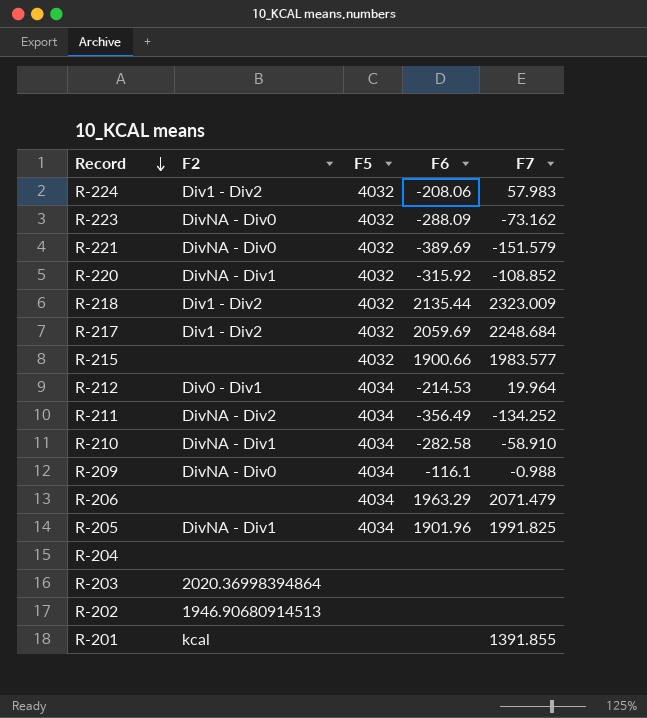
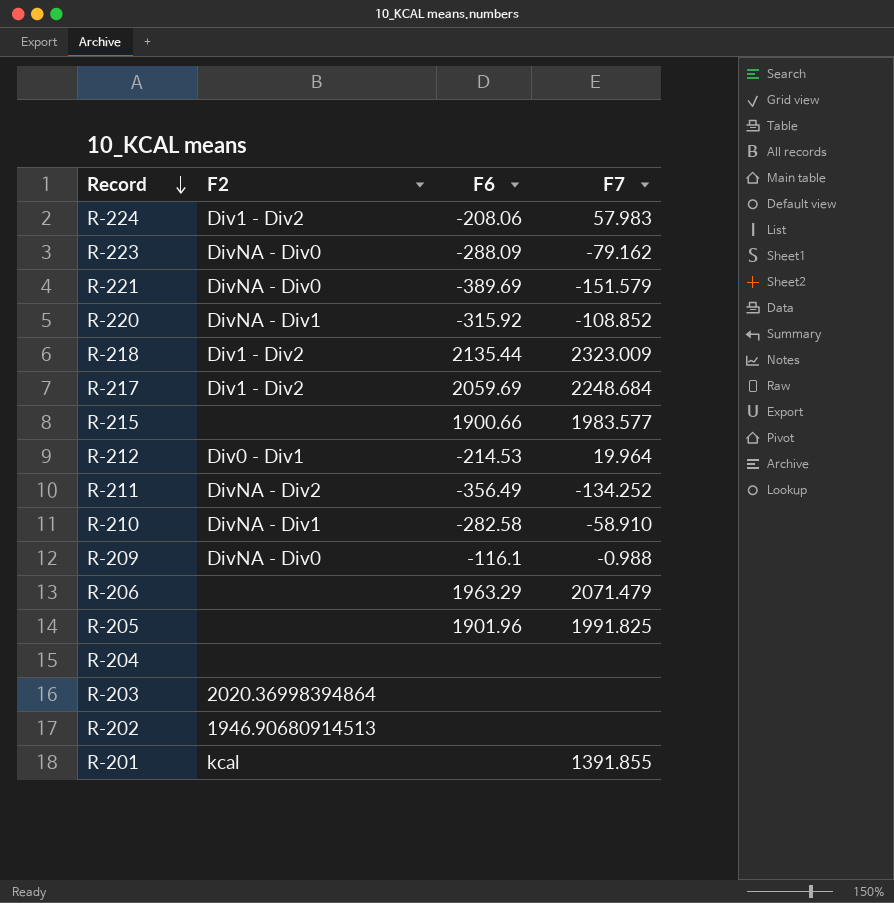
column F5 | position: 3 -> none
R-223 | F7: -73.162 -> -79.162
R-205 | F2: DivNA - Div1 -> none

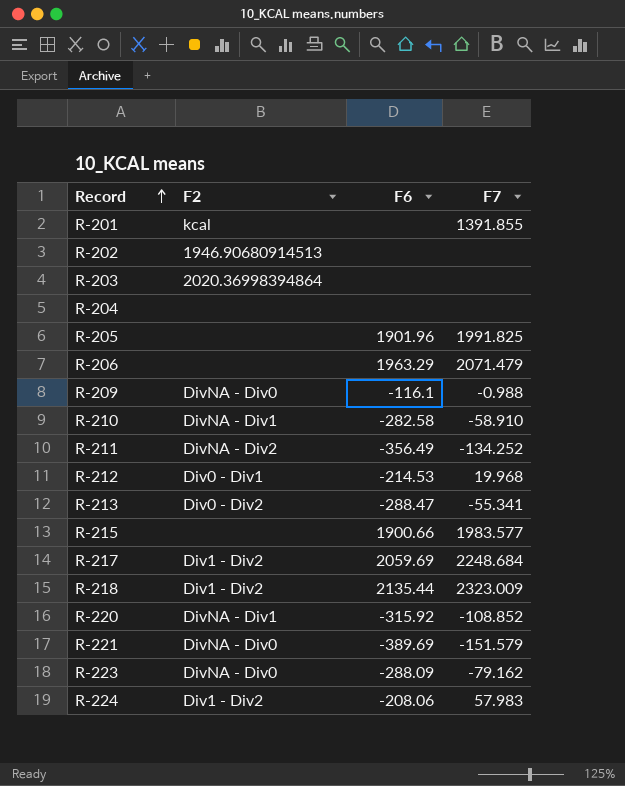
row order: Record descending -> Record ascending
R-212 | F7: 19.964 -> 19.968
row R-213: none -> Div0 - Div2 | -288.47 | -55.341

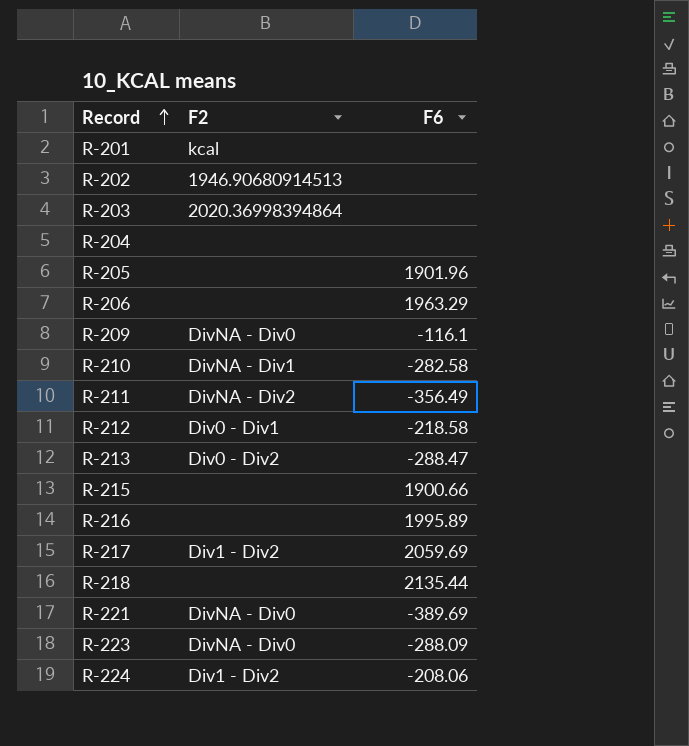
column F7 | position: 4 -> none
row R-220: DivNA - Div1 | -315.92 | -108.852 -> none
R-212 | F6: -214.53 -> -218.58
row R-216: none -> none | 1995.89
R-218 | F2: Div1 - Div2 -> none

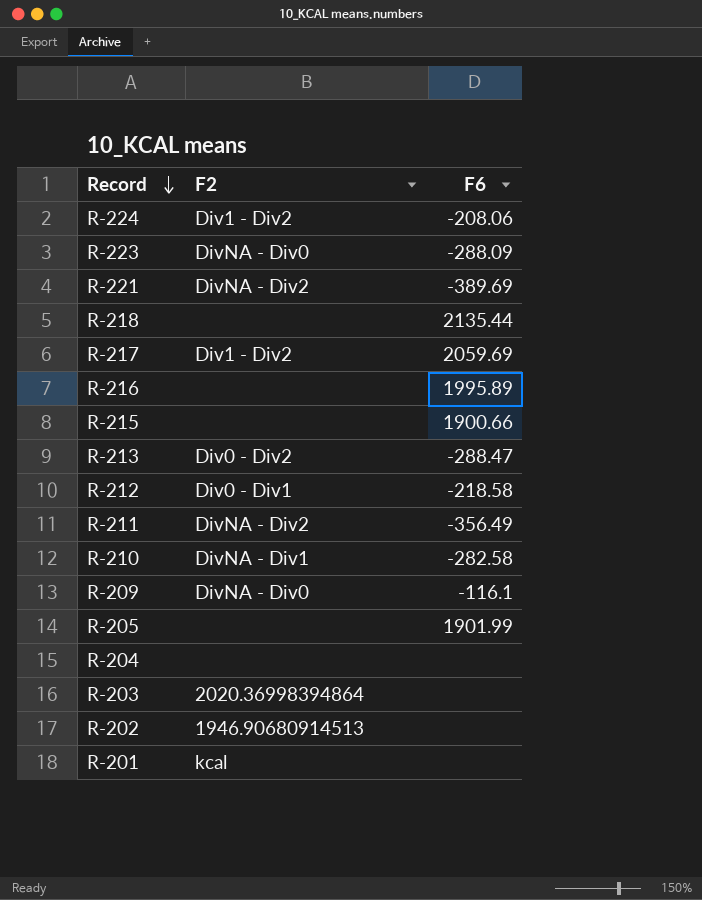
row order: Record ascending -> Record descending
row R-206: none | 1963.29 -> none
R-221 | F2: DivNA - Div0 -> DivNA - Div2
R-205 | F6: 1901.96 -> 1901.99

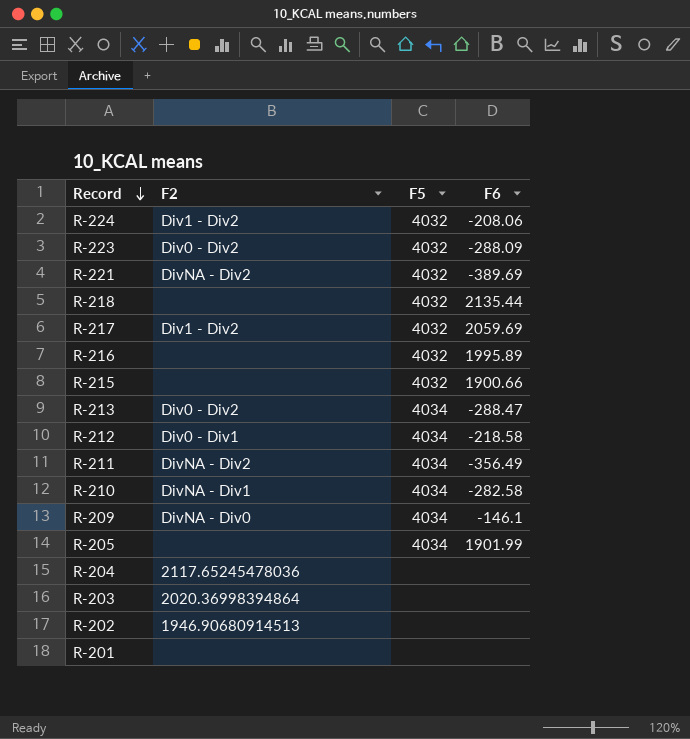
column F5 | position: none -> 3
R-223 | F2: DivNA - Div0 -> Div0 - Div2
R-209 | F6: -116.1 -> -146.1
R-204 | F2: none -> 2117.65245478036
R-201 | F2: kcal -> none

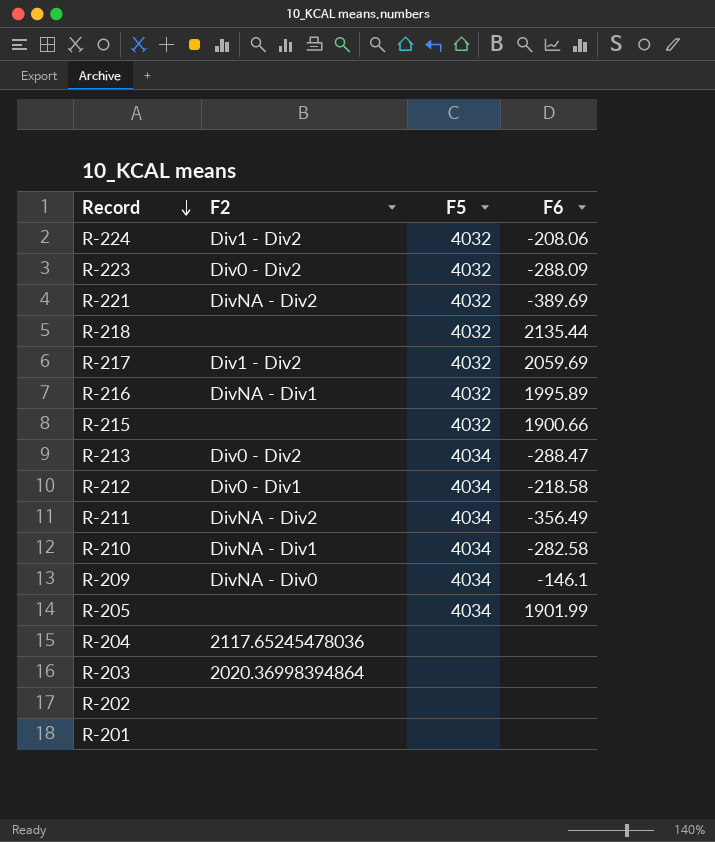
R-216 | F2: none -> DivNA - Div1
R-202 | F2: 1946.90680914513 -> none

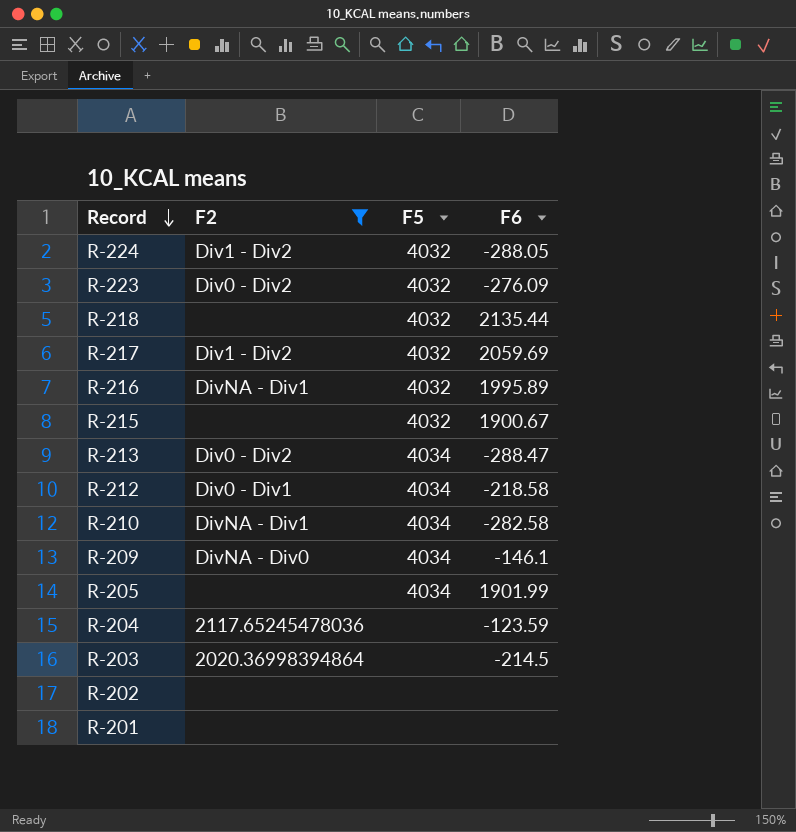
filter: none -> F2 != DivNA - Div2
R-224 | F6: -208.06 -> -288.05
R-223 | F6: -288.09 -> -276.09
R-215 | F6: 1900.66 -> 1900.67
R-204 | F6: none -> -123.59
R-203 | F6: none -> -214.5

